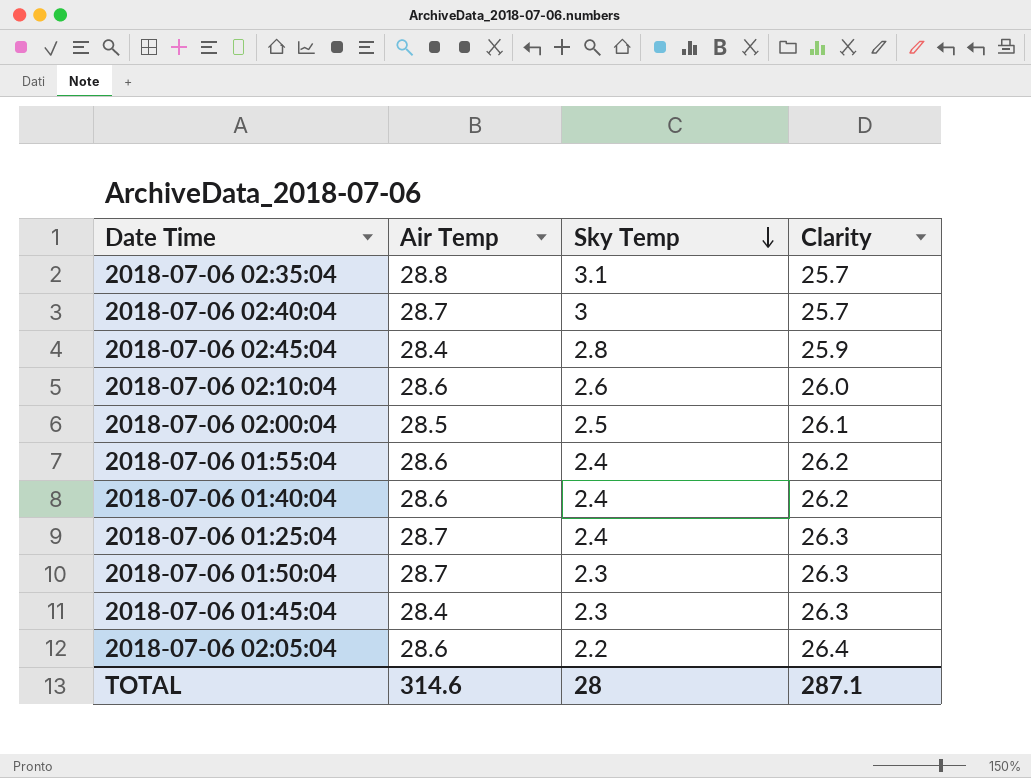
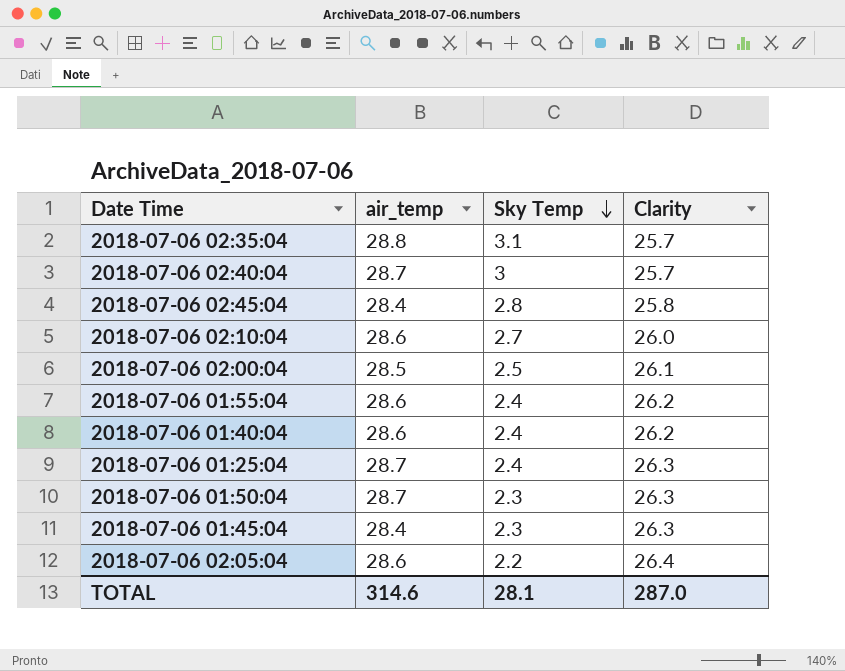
column name: Air Temp -> air_temp
2018-07-06 02:45:04 | Clarity: 25.9 -> 25.8
2018-07-06 02:10:04 | Sky Temp: 2.6 -> 2.7
TOTAL | Sky Temp: 28 -> 28.1
TOTAL | Clarity: 287.1 -> 287.0

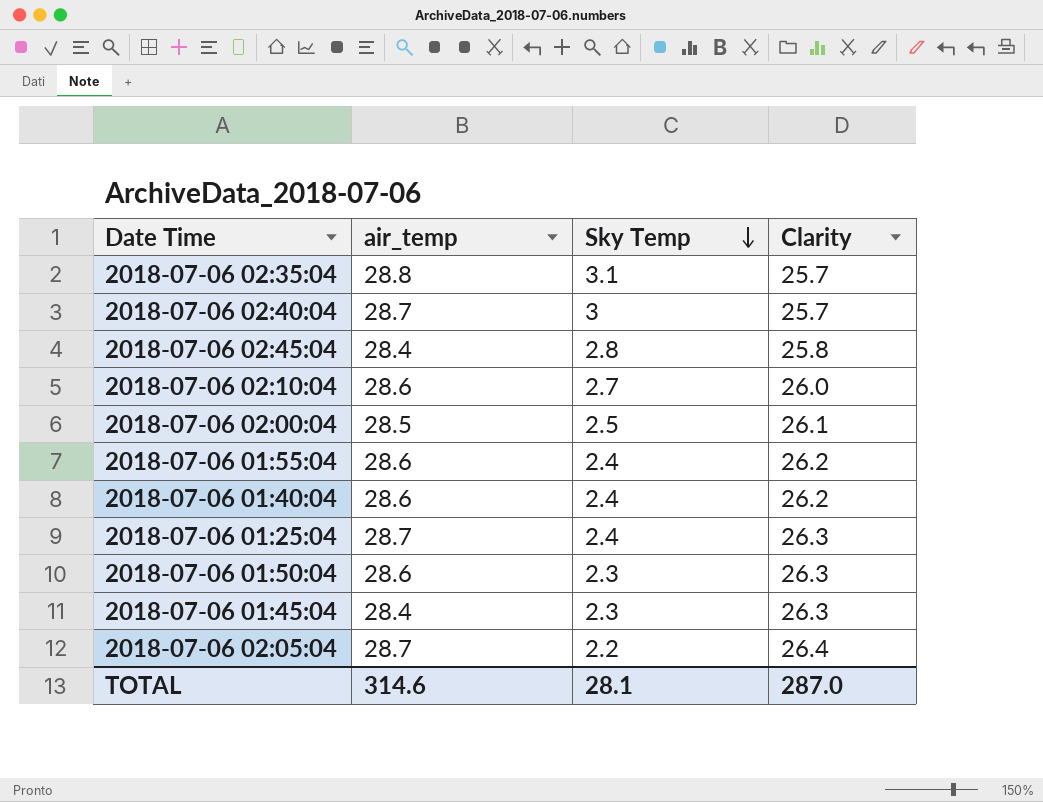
2018-07-06 01:50:04 | air_temp: 28.7 -> 28.6
2018-07-06 02:05:04 | air_temp: 28.6 -> 28.7

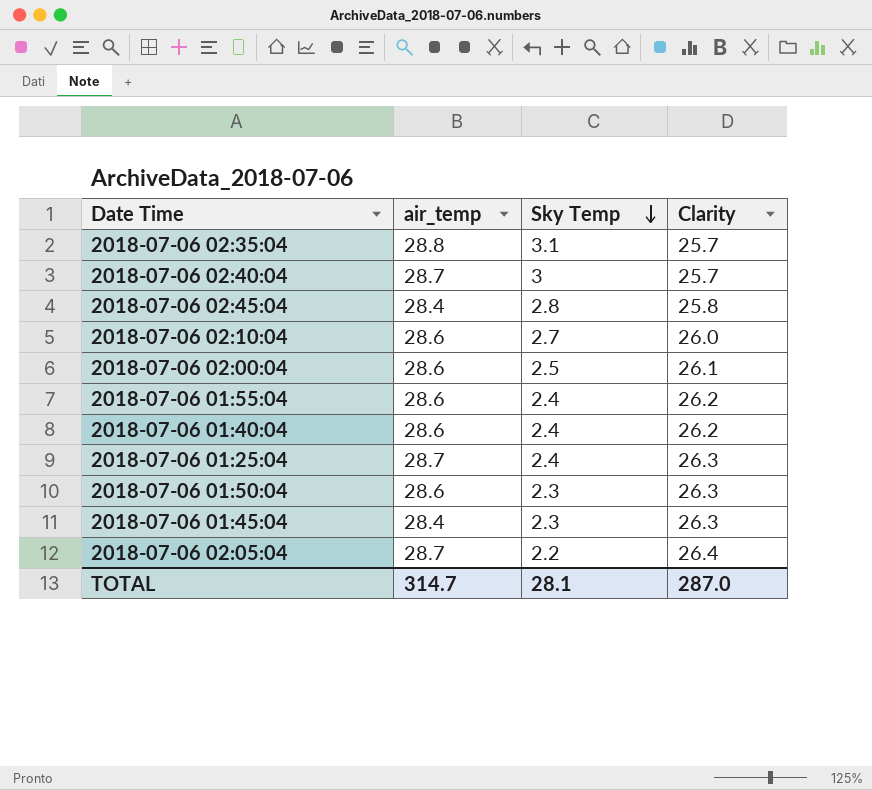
2018-07-06 02:00:04 | air_temp: 28.5 -> 28.6
TOTAL | air_temp: 314.6 -> 314.7

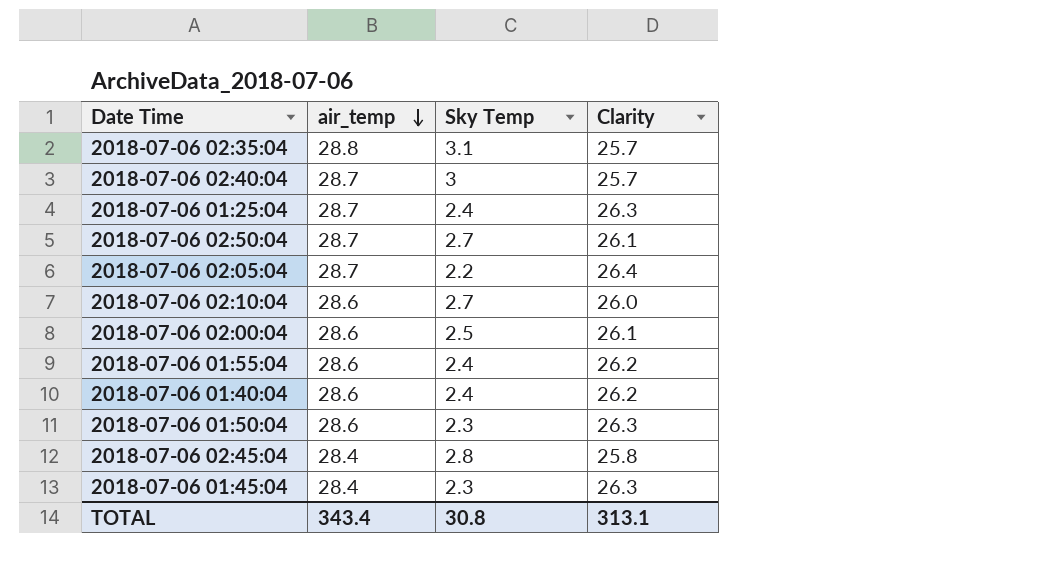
row order: Sky Temp descending -> air_temp descending
row 2018-07-06 02:50:04: none -> 28.7 | 2.7 | 26.1
TOTAL | air_temp: 314.7 -> 343.4
TOTAL | Sky Temp: 28.1 -> 30.8
TOTAL | Clarity: 287.0 -> 313.1

